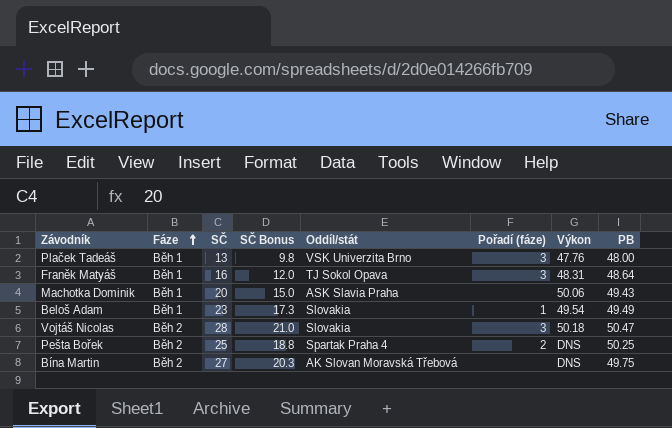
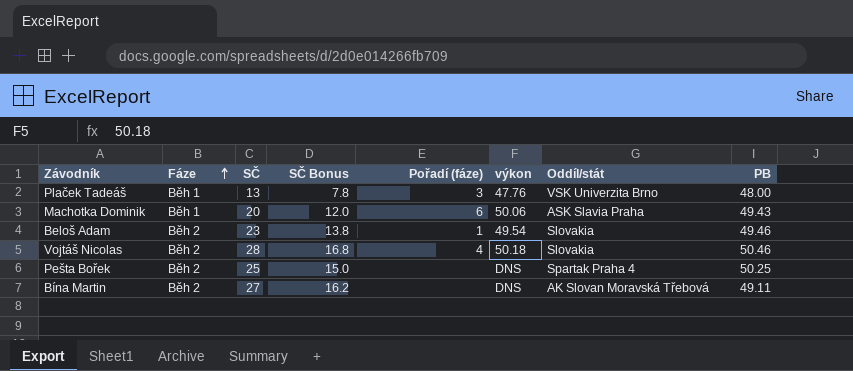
column SČ Bonus | formula: [SČ] * 0.75 -> [SČ] * 0.6
column name: Výkon -> výkon
column Oddíl/stát | position: 5 -> 7
row Franěk Matyáš: Běh 1 | 16 | 12.0 | TJ Sokol Opava | 3 | 48.31 | 48.64 -> none
Machotka Dominik | Pořadí (fáze): none -> 6
Beloš Adam | Fáze: Běh 1 -> Běh 2
Beloš Adam | PB: 49.49 -> 49.46
Vojtáš Nicolas | Pořadí (fáze): 3 -> 4
Vojtáš Nicolas | PB: 50.47 -> 50.46
Pešta Bořek | Pořadí (fáze): 2 -> none
Bína Martin | PB: 49.75 -> 49.11

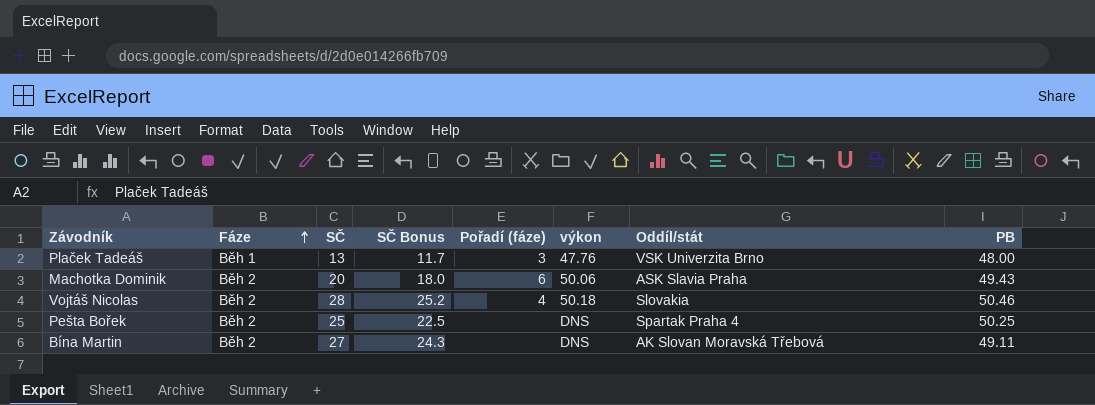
column SČ Bonus | formula: [SČ] * 0.6 -> [SČ] * 0.9
row Beloš Adam: Běh 2 | 23 | 13.8 | 1 | 49.54 | Slovakia | 49.46 -> none
Machotka Dominik | Fáze: Běh 1 -> Běh 2

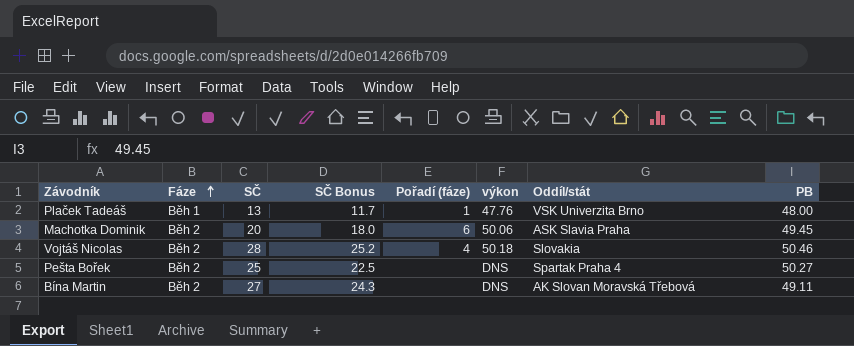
Plaček Tadeáš | Pořadí (fáze): 3 -> 1
Machotka Dominik | PB: 49.43 -> 49.45
Pešta Bořek | PB: 50.25 -> 50.27

